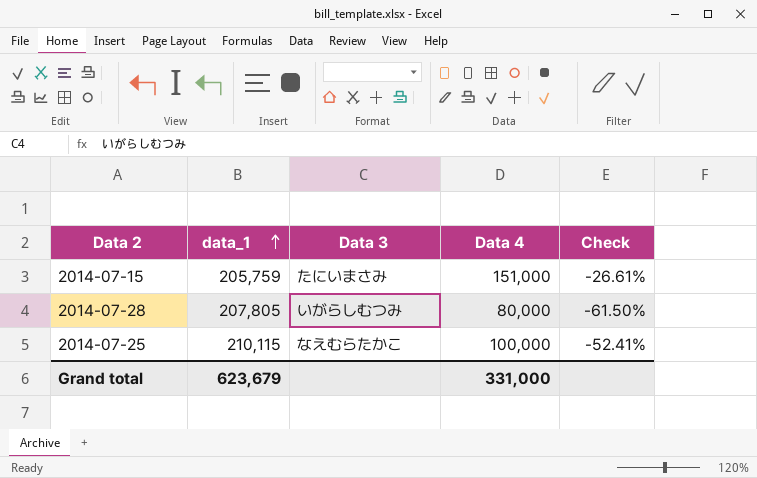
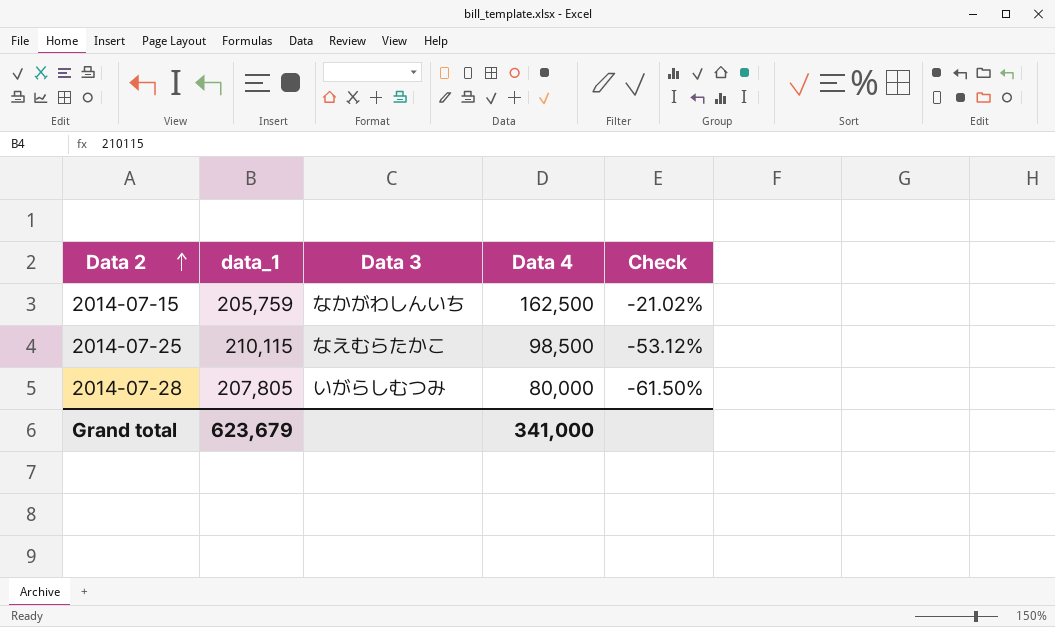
row order: data_1 ascending -> Data 2 ascending
2014-07-15 | Data 3: たにいまさみ -> なかがわしんいち
2014-07-15 | Data 4: 151,000 -> 162,500
2014-07-15 | Check: -26.61% -> -21.02%
2014-07-25 | Data 4: 100,000 -> 98,500
2014-07-25 | Check: -52.41% -> -53.12%
Grand total | Data 4: 331,000 -> 341,000

